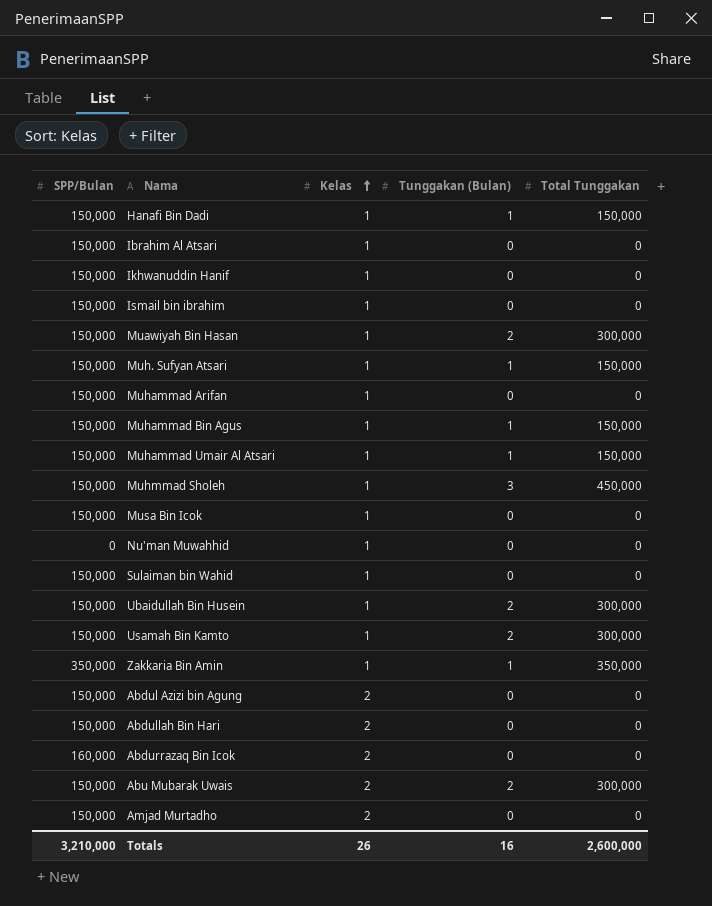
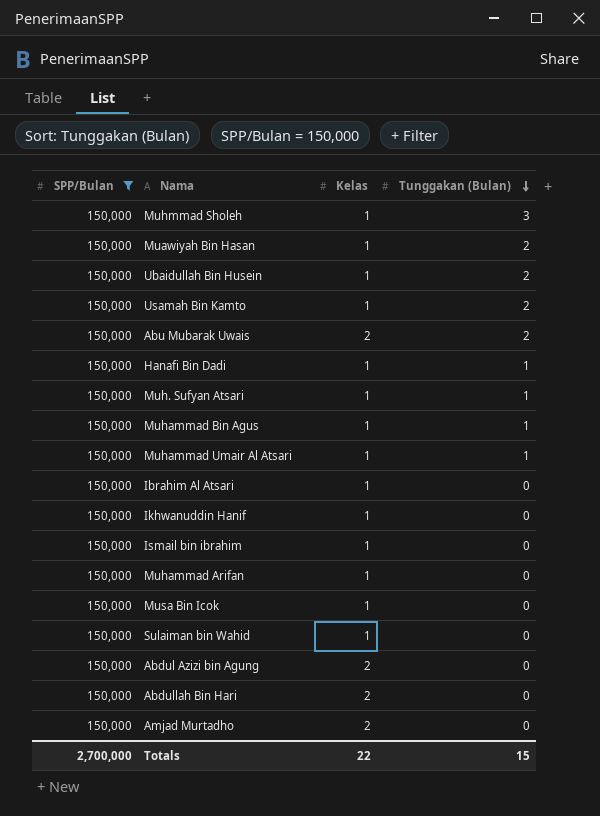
filter: none -> SPP/Bulan = 150,000
row order: Kelas ascending -> Tunggakan (Bulan) descending
column Total Tunggakan | position: 5 -> none
Totals | SPP/Bulan: 3,210,000 -> 2,700,000
Totals | Kelas: 26 -> 22
Totals | Tunggakan (Bulan): 16 -> 15

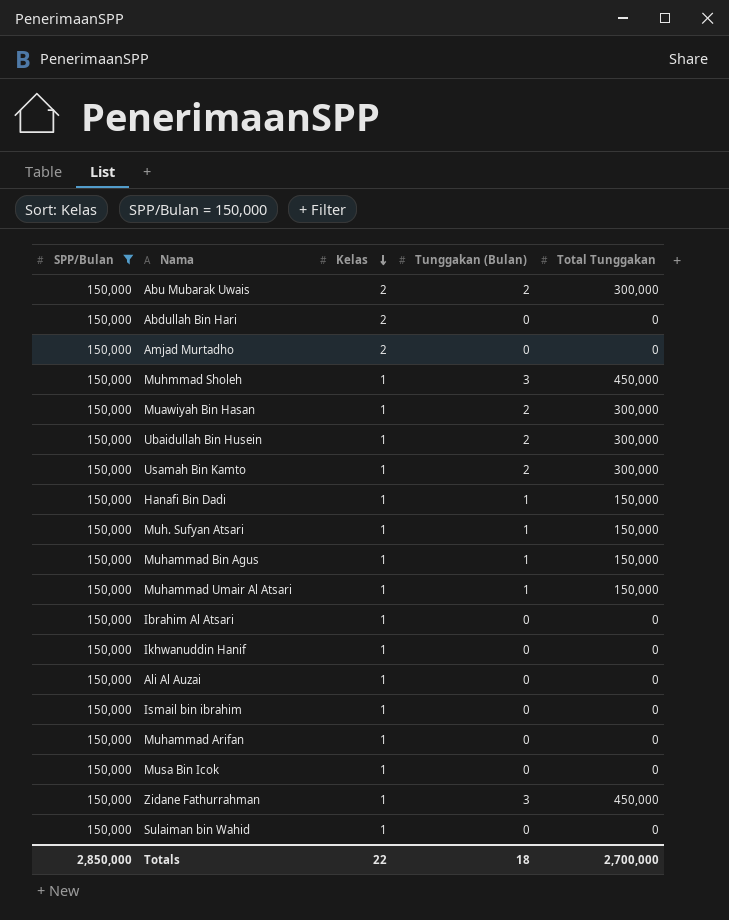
row order: Tunggakan (Bulan) descending -> Kelas descending
column Total Tunggakan | position: none -> 5
row Abdul Azizi bin Agung: 150,000 | 2 | 0 -> none
row Ali Al Auzai: none -> 150,000 | 1 | 0 | 0
row Zidane Fathurrahman: none -> 150,000 | 1 | 3 | 450,000
Totals | SPP/Bulan: 2,700,000 -> 2,850,000
Totals | Tunggakan (Bulan): 15 -> 18

